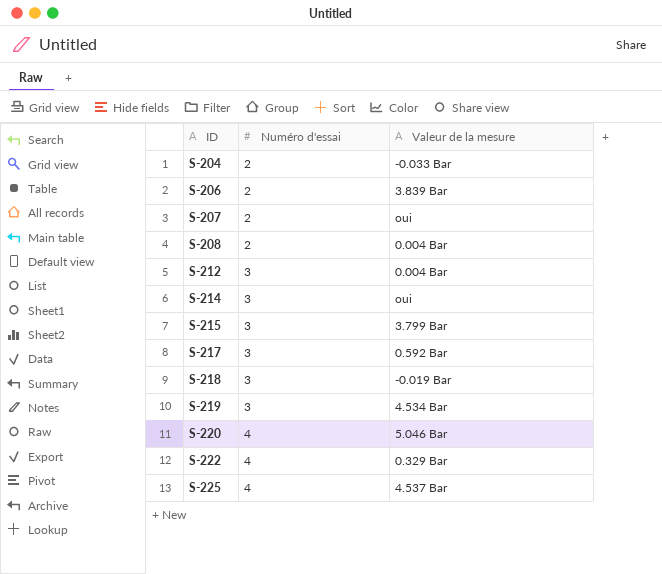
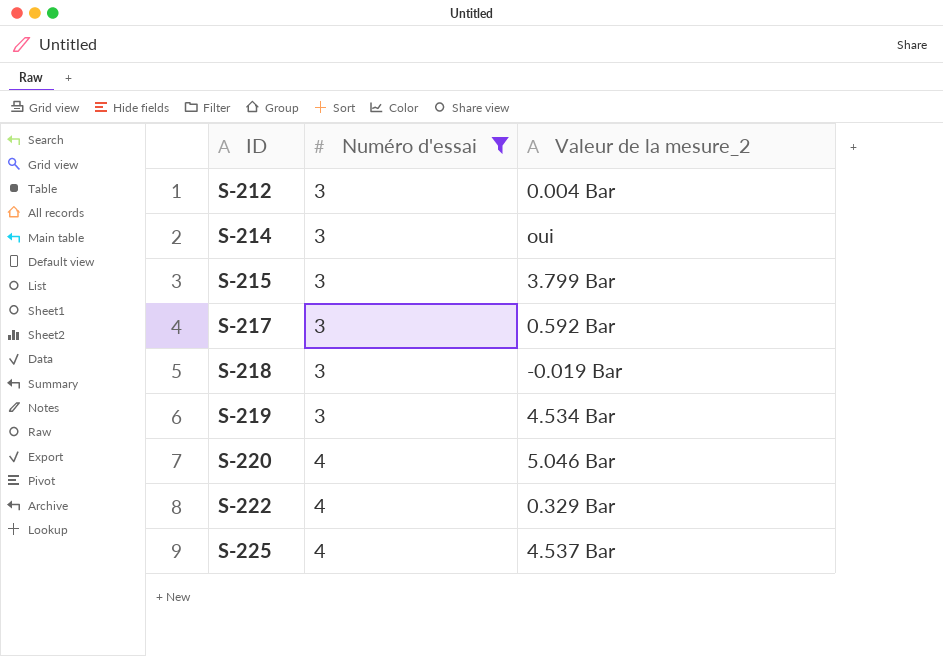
filter: none -> Numéro d'essai != 2
column name: Valeur de la mesure -> Valeur de la mesure_2

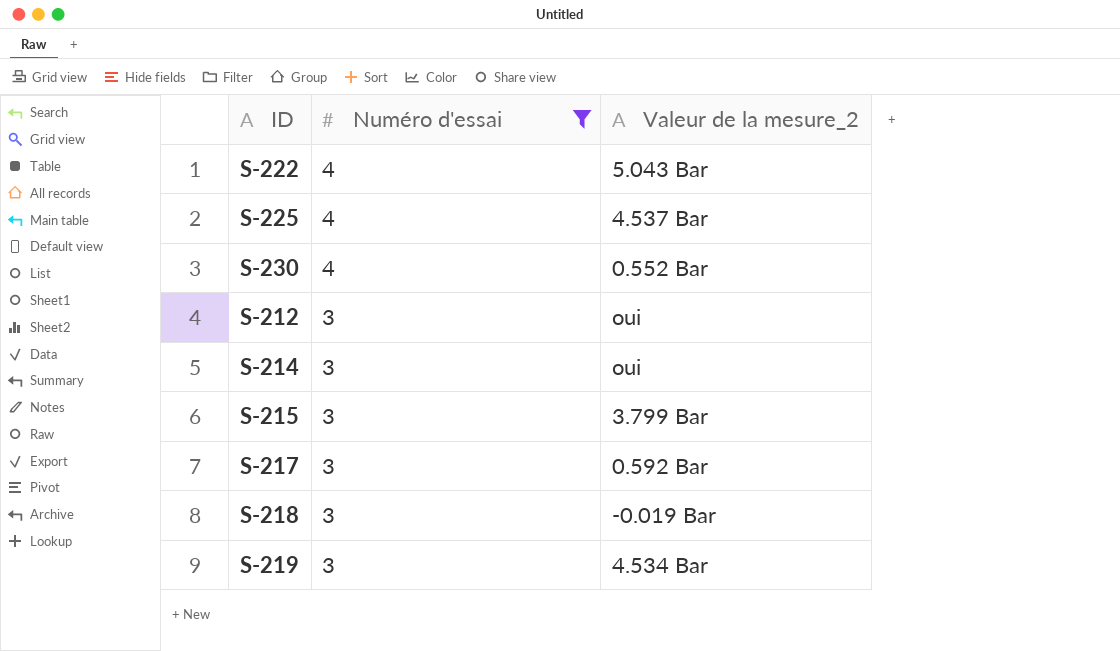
row order: ID ascending -> Numéro d'essai descending
row S-220: 4 | 5.046 Bar -> none
S-222 | Valeur de la mesure_2: 0.329 Bar -> 5.043 Bar
row S-230: none -> 4 | 0.552 Bar
S-212 | Valeur de la mesure_2: 0.004 Bar -> oui

